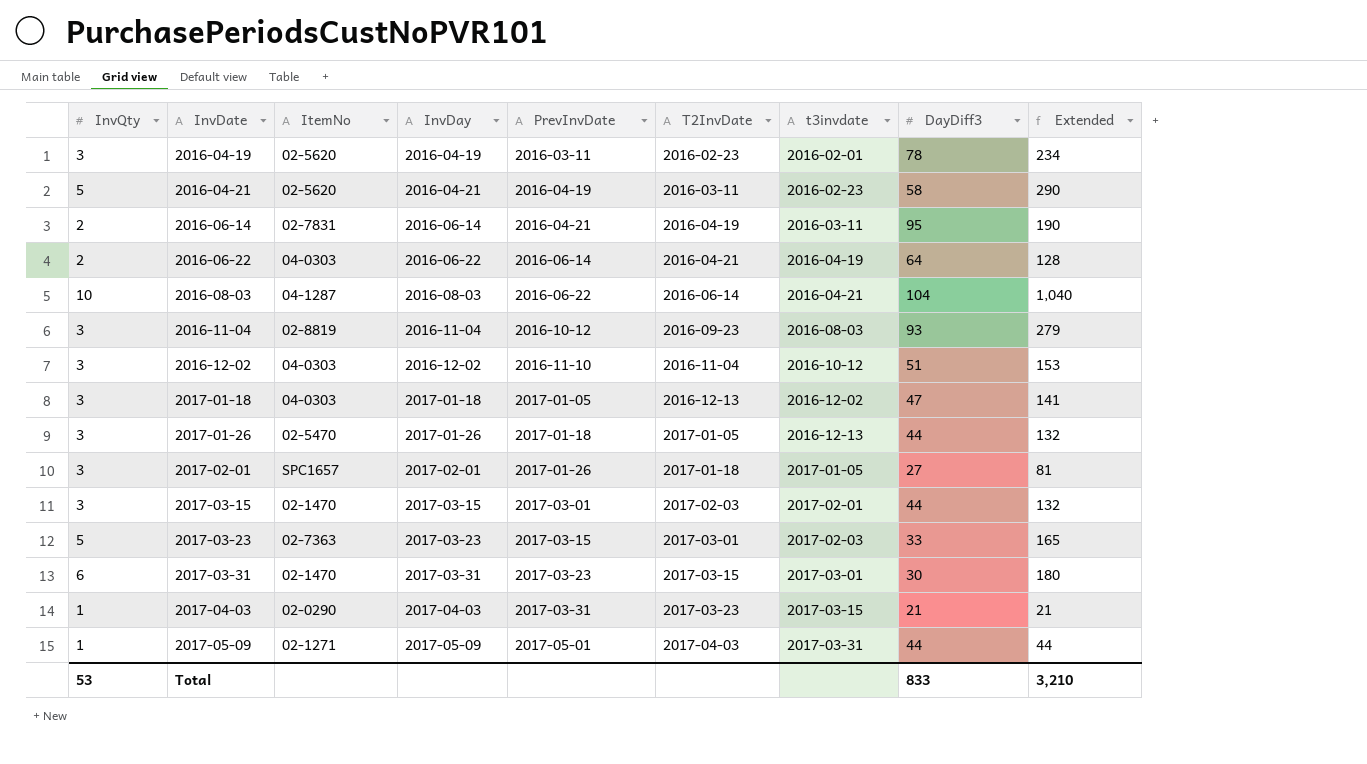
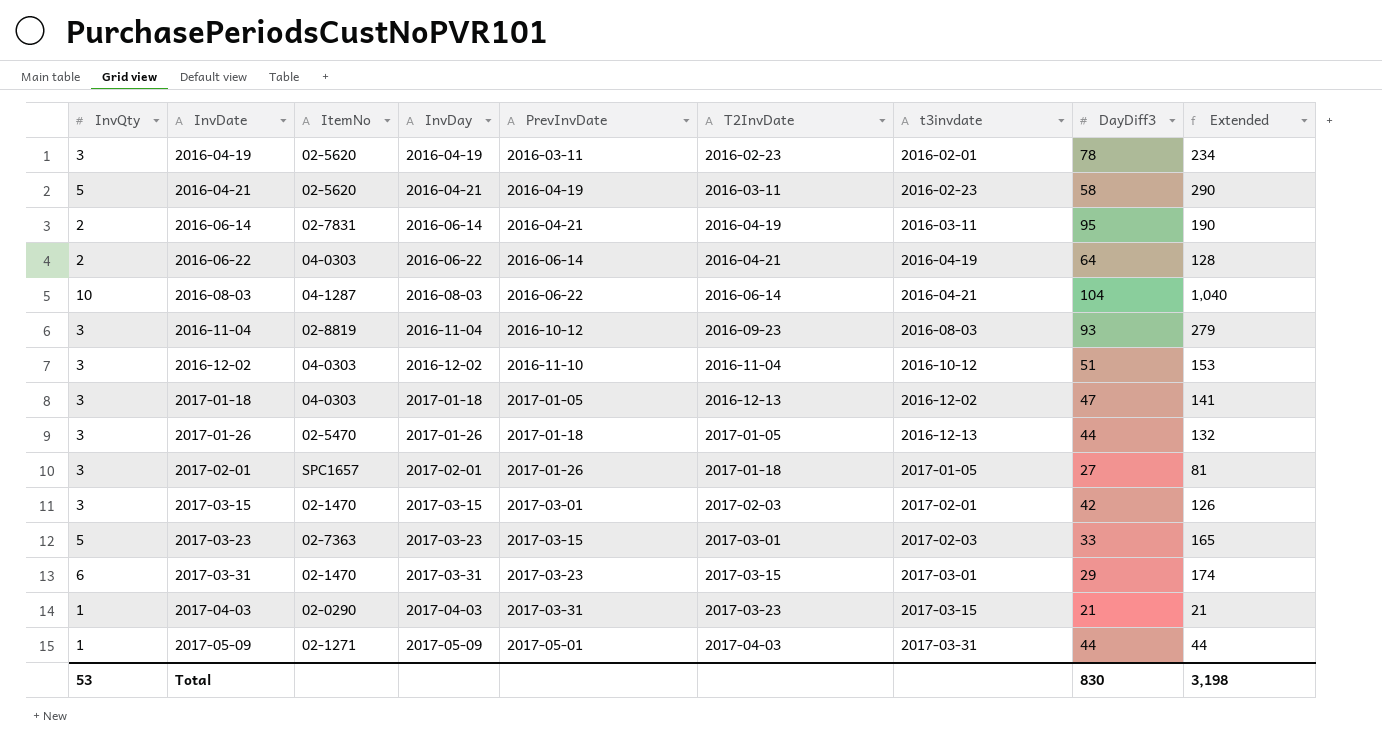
2017-03-15 | DayDiff3: 44 -> 42
2017-03-15 | Extended: 132 -> 126
2017-03-31 | DayDiff3: 30 -> 29
2017-03-31 | Extended: 180 -> 174
Total | DayDiff3: 833 -> 830
Total | Extended: 3,210 -> 3,198

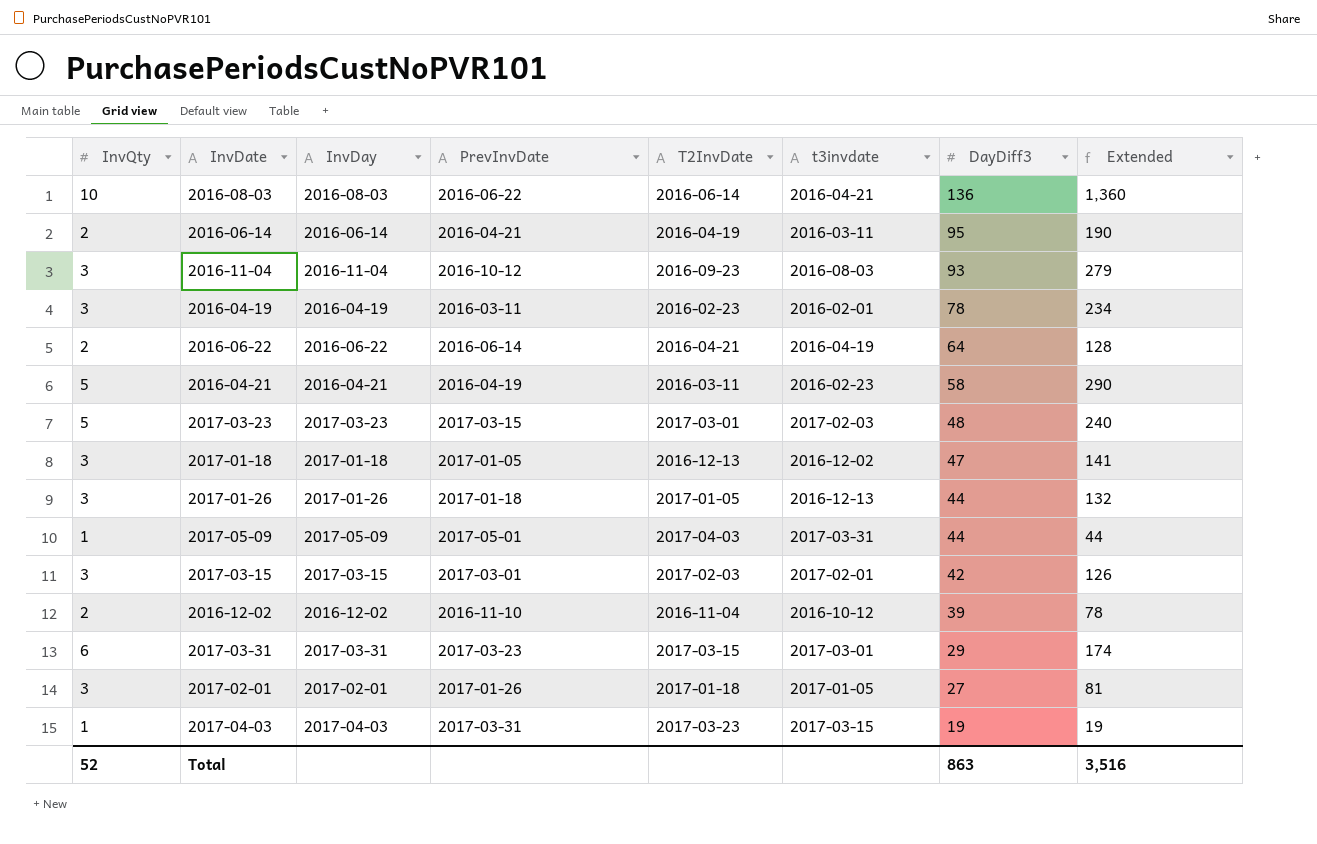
row order: InvDate ascending -> DayDiff3 descending
column ItemNo | position: 3 -> none
2016-08-03 | DayDiff3: 104 -> 136
2016-08-03 | Extended: 1,040 -> 1,360
2017-03-23 | DayDiff3: 33 -> 48
2017-03-23 | Extended: 165 -> 240
2016-12-02 | InvQty: 3 -> 2
2016-12-02 | DayDiff3: 51 -> 39
2016-12-02 | Extended: 153 -> 78
2017-04-03 | DayDiff3: 21 -> 19
2017-04-03 | Extended: 21 -> 19
Total | InvQty: 53 -> 52
Total | DayDiff3: 830 -> 863
Total | Extended: 3,198 -> 3,516

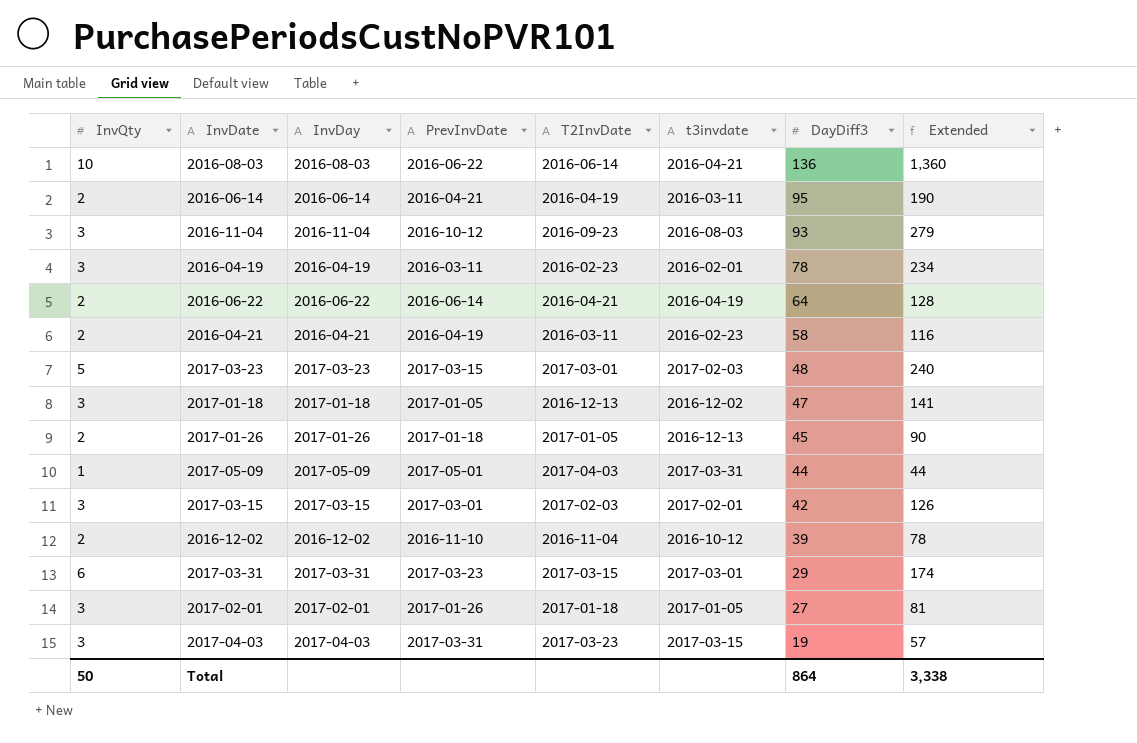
2016-04-21 | InvQty: 5 -> 2
2016-04-21 | Extended: 290 -> 116
2017-01-26 | InvQty: 3 -> 2
2017-01-26 | DayDiff3: 44 -> 45
2017-01-26 | Extended: 132 -> 90
2017-04-03 | InvQty: 1 -> 3
2017-04-03 | Extended: 19 -> 57
Total | InvQty: 52 -> 50
Total | DayDiff3: 863 -> 864
Total | Extended: 3,516 -> 3,338

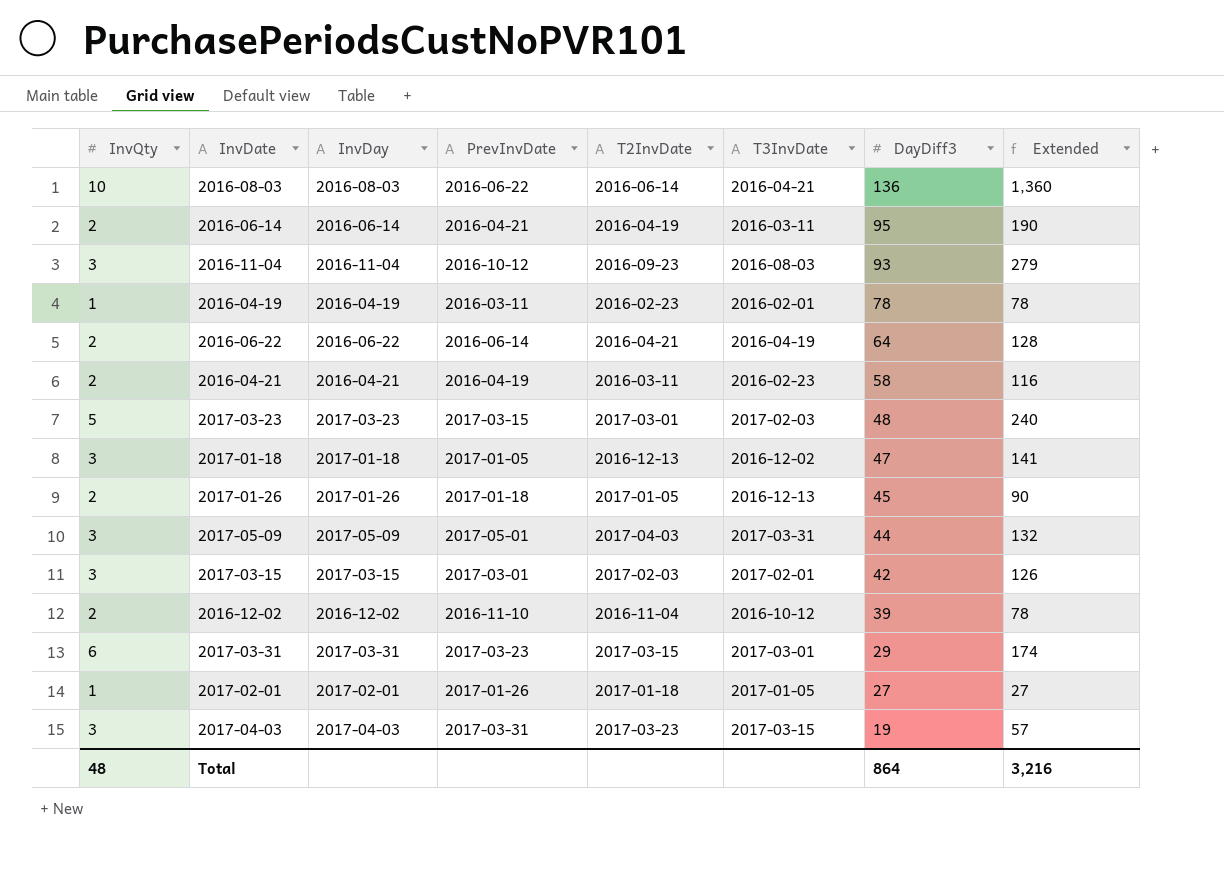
column name: t3invdate -> T3InvDate
2016-04-19 | InvQty: 3 -> 1
2016-04-19 | Extended: 234 -> 78
2017-05-09 | InvQty: 1 -> 3
2017-05-09 | Extended: 44 -> 132
2017-02-01 | InvQty: 3 -> 1
2017-02-01 | Extended: 81 -> 27
Total | InvQty: 50 -> 48
Total | Extended: 3,338 -> 3,216

